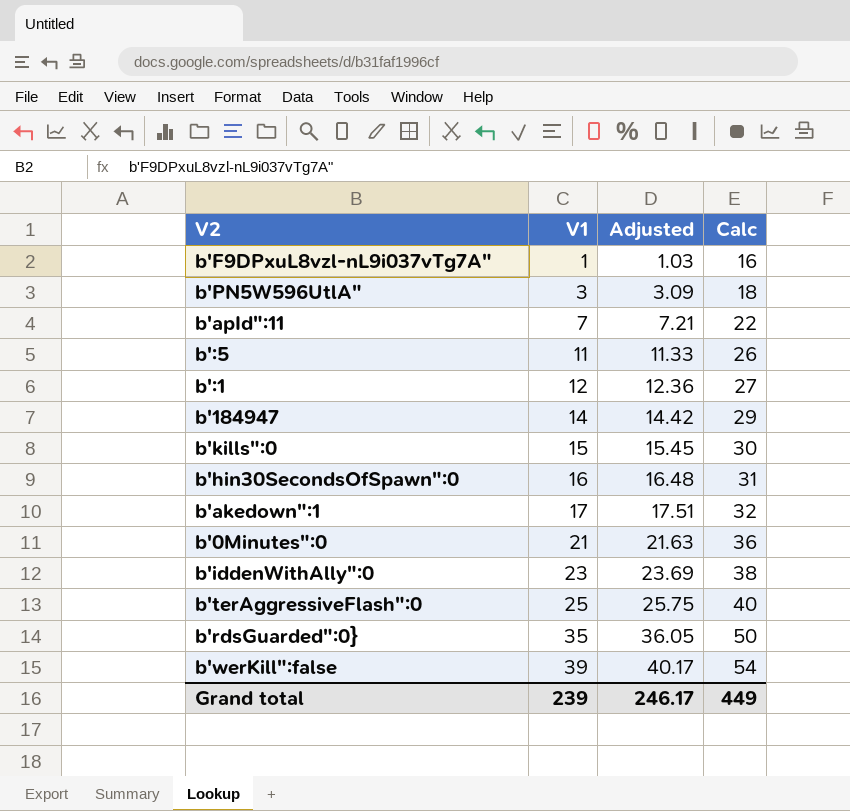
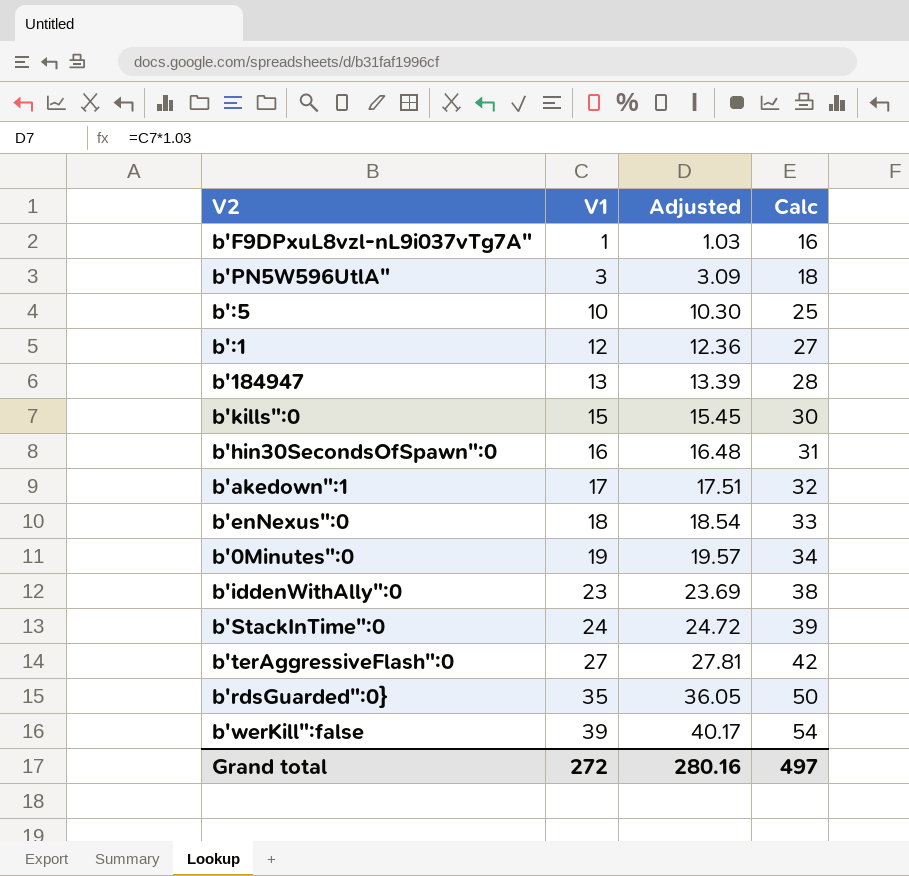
row b'apId":11: 7 | 7.21 | 22 -> none
b':5 | V1: 11 -> 10
b':5 | Adjusted: 11.33 -> 10.30
b':5 | Calc: 26 -> 25
b'184947 | V1: 14 -> 13
b'184947 | Adjusted: 14.42 -> 13.39
b'184947 | Calc: 29 -> 28
row b'enNexus":0: none -> 18 | 18.54 | 33
b'0Minutes":0 | V1: 21 -> 19
b'0Minutes":0 | Adjusted: 21.63 -> 19.57
b'0Minutes":0 | Calc: 36 -> 34
row b'StackInTime":0: none -> 24 | 24.72 | 39
b'terAggressiveFlash":0 | V1: 25 -> 27
b'terAggressiveFlash":0 | Adjusted: 25.75 -> 27.81
b'terAggressiveFlash":0 | Calc: 40 -> 42
Grand total | V1: 239 -> 272
Grand total | Adjusted: 246.17 -> 280.16
Grand total | Calc: 449 -> 497

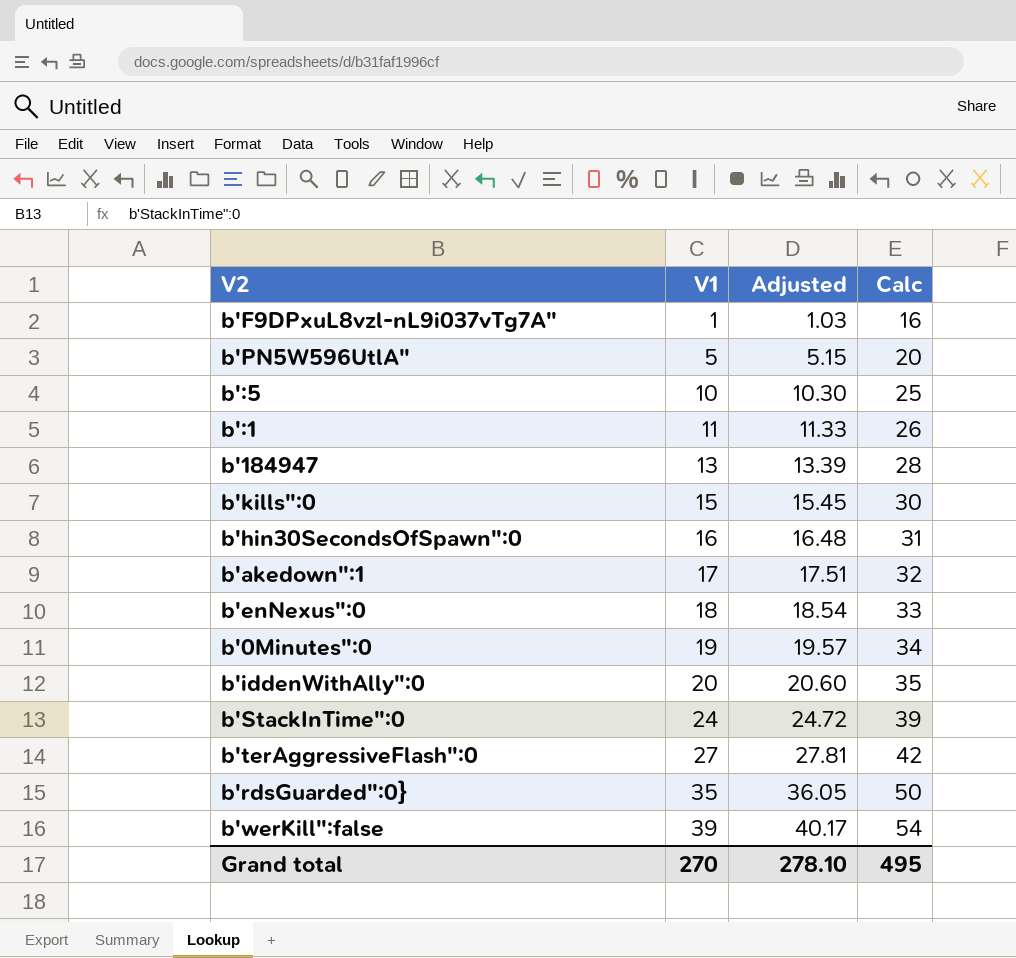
b'PN5W596UtlA" | V1: 3 -> 5
b'PN5W596UtlA" | Adjusted: 3.09 -> 5.15
b'PN5W596UtlA" | Calc: 18 -> 20
b':1 | V1: 12 -> 11
b':1 | Adjusted: 12.36 -> 11.33
b':1 | Calc: 27 -> 26
b'iddenWithAlly":0 | V1: 23 -> 20
b'iddenWithAlly":0 | Adjusted: 23.69 -> 20.60
b'iddenWithAlly":0 | Calc: 38 -> 35
Grand total | V1: 272 -> 270
Grand total | Adjusted: 280.16 -> 278.10
Grand total | Calc: 497 -> 495

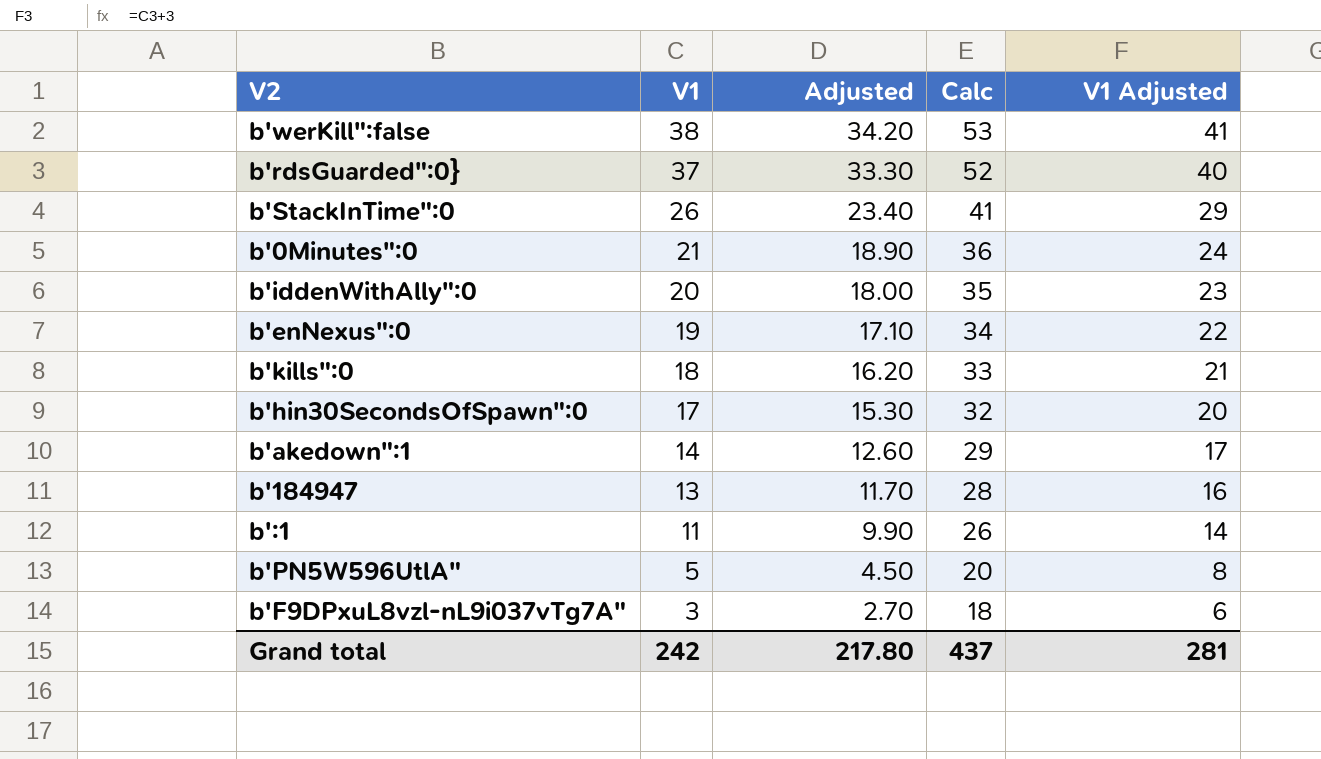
row order: V1 ascending -> V1 descending
column Adjusted | formula: [V1] * 1.03 -> [V1] * 0.9
column V1 Adjusted | formula: none -> [V1] + 3
row b':5: 10 | 10.30 | 25 -> none
row b'terAggressiveFlash":0: 27 | 27.81 | 42 -> none
b'werKill":false | V1: 39 -> 38
b'werKill":false | Calc: 54 -> 53
b'rdsGuarded":0} | V1: 35 -> 37
b'rdsGuarded":0} | Calc: 50 -> 52
b'StackInTime":0 | V1: 24 -> 26
b'StackInTime":0 | Calc: 39 -> 41
b'0Minutes":0 | V1: 19 -> 21
b'0Minutes":0 | Calc: 34 -> 36
b'enNexus":0 | V1: 18 -> 19
b'enNexus":0 | Calc: 33 -> 34
b'kills":0 | V1: 15 -> 18
b'kills":0 | Calc: 30 -> 33
b'hin30SecondsOfSpawn":0 | V1: 16 -> 17
b'hin30SecondsOfSpawn":0 | Calc: 31 -> 32
b'akedown":1 | V1: 17 -> 14
b'akedown":1 | Calc: 32 -> 29
b'F9DPxuL8vzl-nL9i037vTg7A" | V1: 1 -> 3
b'F9DPxuL8vzl-nL9i037vTg7A" | Calc: 16 -> 18
Grand total | V1: 270 -> 242
Grand total | Adjusted: 278.10 -> 217.80
Grand total | Calc: 495 -> 437

